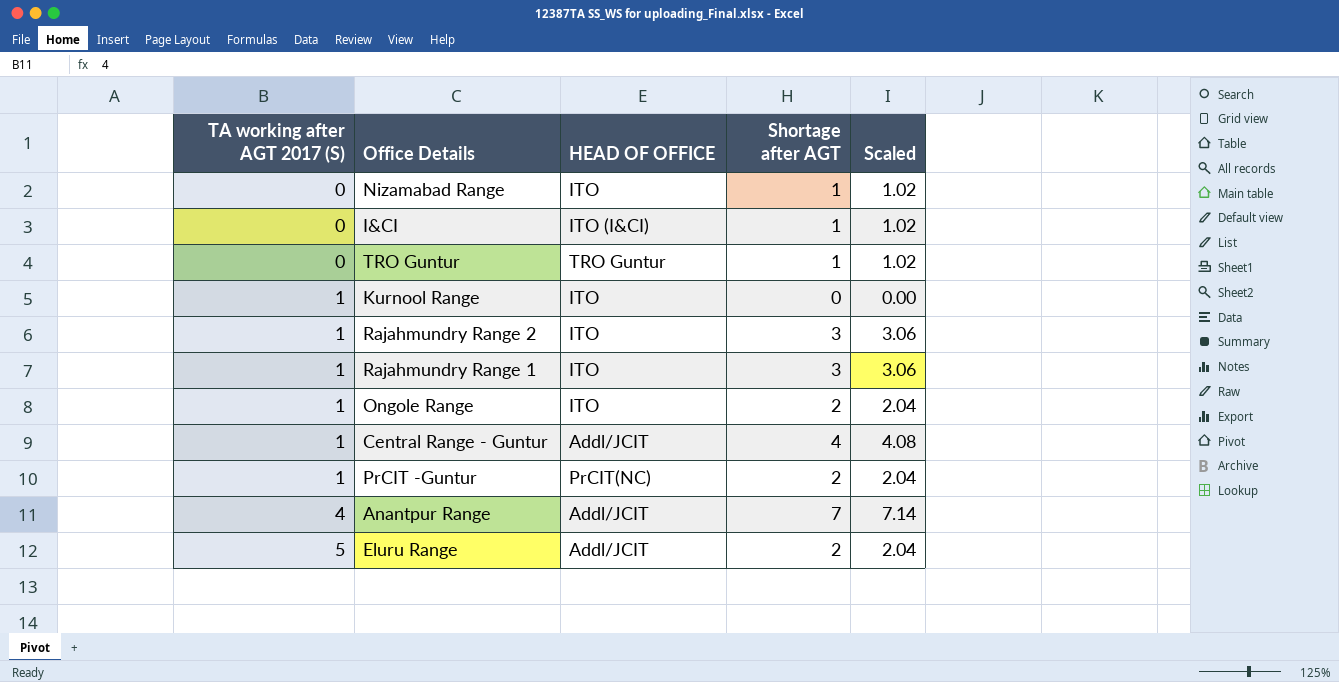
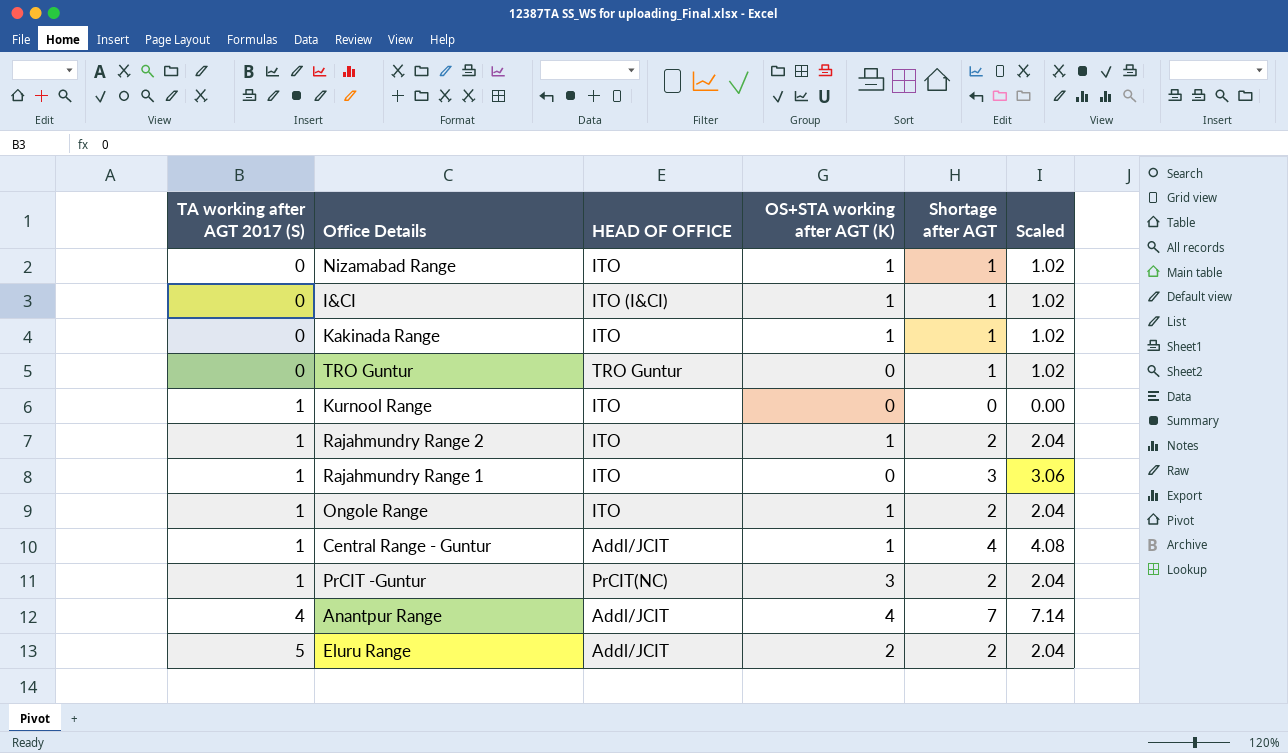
column OS+STA working after AGT (K) | position: none -> 4
row Kakinada Range: none -> 0 | ITO | 1 | 1 | 1.02
Rajahmundry Range 2 | Shortage after AGT: 3 -> 2
Rajahmundry Range 2 | Scaled: 3.06 -> 2.04

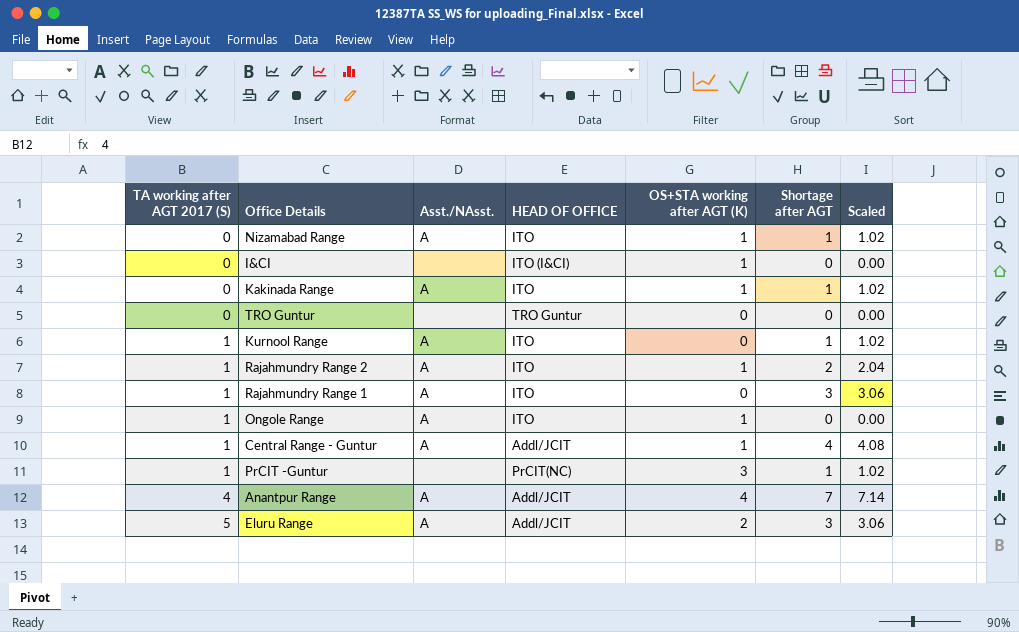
column Asst./NAsst. | position: none -> 3
I&CI | Shortage after AGT: 1 -> 0
I&CI | Scaled: 1.02 -> 0.00
TRO Guntur | Shortage after AGT: 1 -> 0
TRO Guntur | Scaled: 1.02 -> 0.00
Kurnool Range | Shortage after AGT: 0 -> 1
Kurnool Range | Scaled: 0.00 -> 1.02
Ongole Range | Shortage after AGT: 2 -> 0
Ongole Range | Scaled: 2.04 -> 0.00
PrCIT -Guntur | Shortage after AGT: 2 -> 1
PrCIT -Guntur | Scaled: 2.04 -> 1.02
Eluru Range | Shortage after AGT: 2 -> 3
Eluru Range | Scaled: 2.04 -> 3.06

